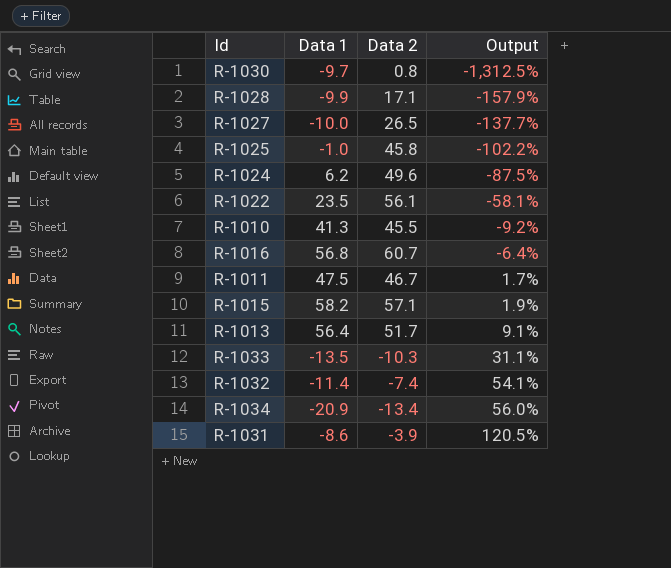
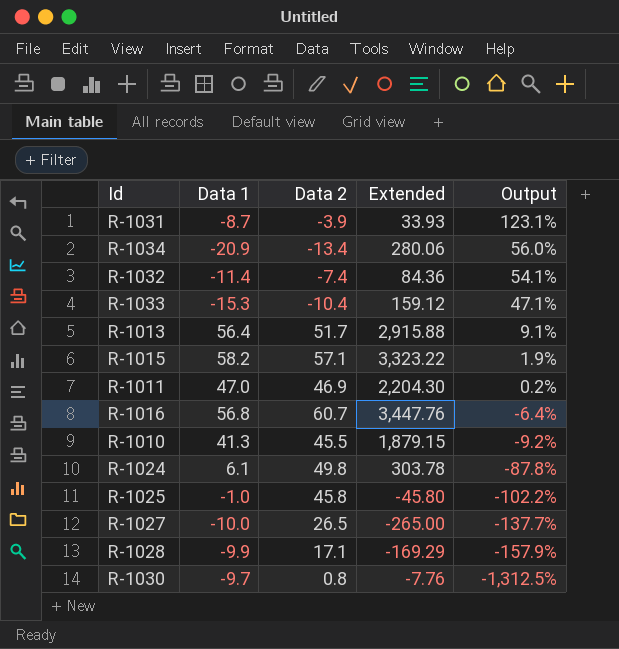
row order: Output ascending -> Output descending
column Extended | formula: none -> [Data 1] * [Data 2]
row R-1022: 23.5 | 56.1 | -58.1% -> none
R-1031 | Data 1: -8.6 -> -8.7
R-1031 | Output: 120.5% -> 123.1%
R-1033 | Data 1: -13.5 -> -15.3
R-1033 | Data 2: -10.3 -> -10.4
R-1033 | Output: 31.1% -> 47.1%
R-1011 | Data 1: 47.5 -> 47.0
R-1011 | Data 2: 46.7 -> 46.9
R-1011 | Output: 1.7% -> 0.2%
R-1024 | Data 1: 6.2 -> 6.1
R-1024 | Data 2: 49.6 -> 49.8
R-1024 | Output: -87.5% -> -87.8%

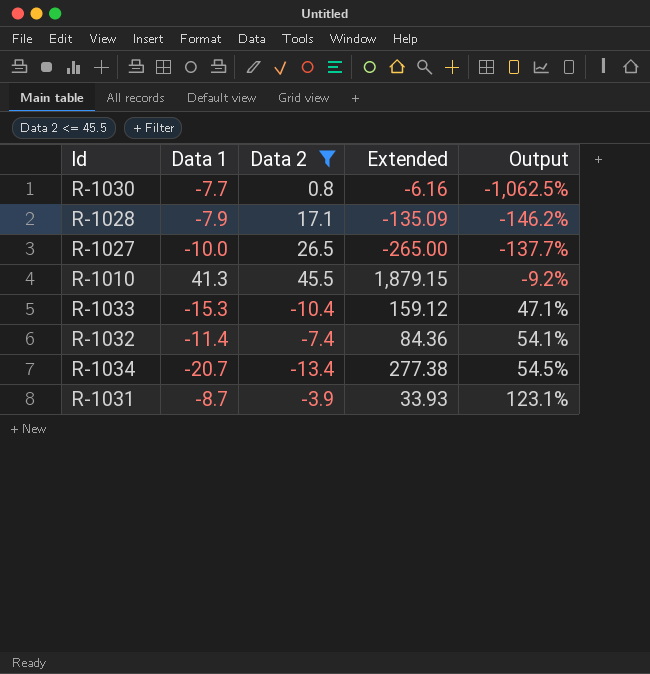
filter: none -> Data 2 <= 45.5
row order: Output descending -> Output ascending
R-1030 | Data 1: -9.7 -> -7.7
R-1030 | Extended: -7.76 -> -6.16
R-1030 | Output: -1,312.5% -> -1,062.5%
R-1028 | Data 1: -9.9 -> -7.9
R-1028 | Extended: -169.29 -> -135.09
R-1028 | Output: -157.9% -> -146.2%
R-1034 | Data 1: -20.9 -> -20.7
R-1034 | Extended: 280.06 -> 277.38
R-1034 | Output: 56.0% -> 54.5%

